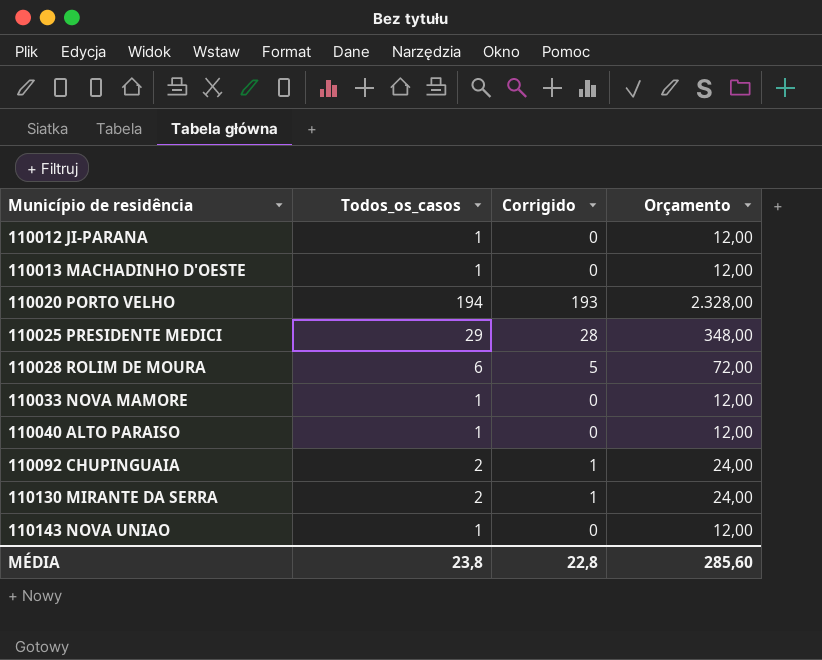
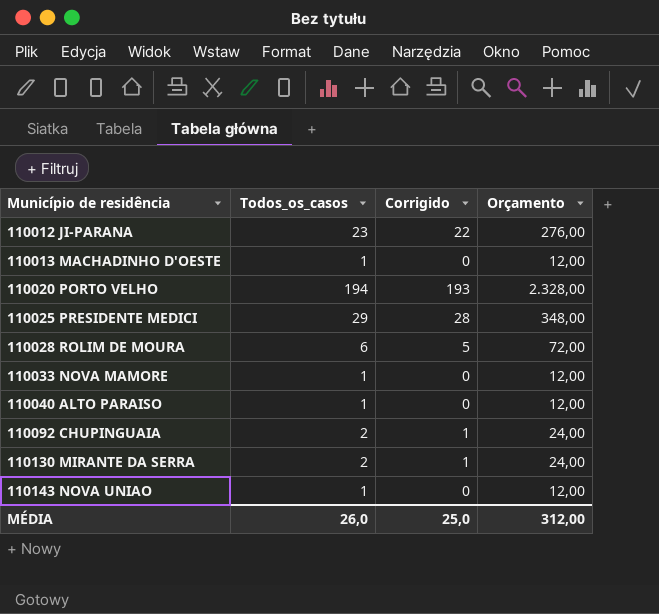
110012 JI-PARANA | Todos_os_casos: 1 -> 23
110012 JI-PARANA | Corrigido: 0 -> 22
110012 JI-PARANA | Orçamento: 12,00 -> 276,00
MÉDIA | Todos_os_casos: 23,8 -> 26,0
MÉDIA | Corrigido: 22,8 -> 25,0
MÉDIA | Orçamento: 285,60 -> 312,00

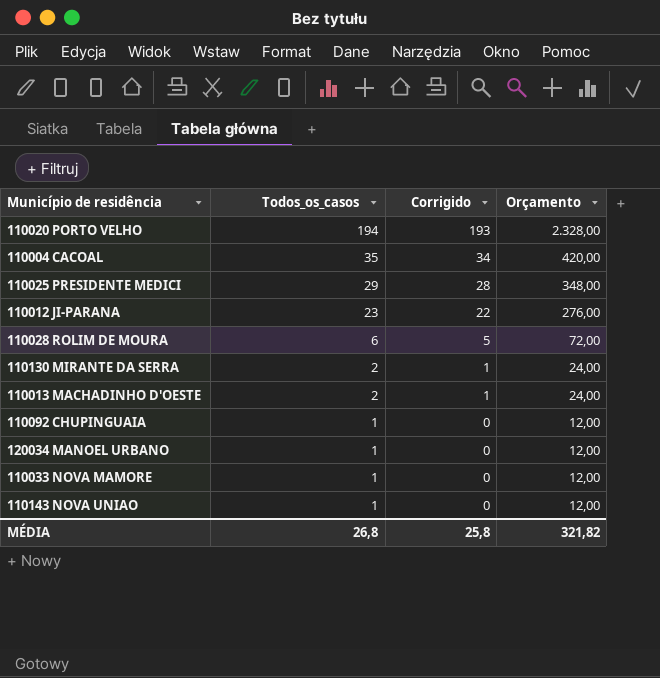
row order: Município de residência ascending -> Todos_os_casos descending
row 110040 ALTO PARAISO: 1 | 0 | 12,00 -> none
row 110004 CACOAL: none -> 35 | 34 | 420,00
110013 MACHADINHO D'OESTE | Todos_os_casos: 1 -> 2
110013 MACHADINHO D'OESTE | Corrigido: 0 -> 1
110013 MACHADINHO D'OESTE | Orçamento: 12,00 -> 24,00
110092 CHUPINGUAIA | Todos_os_casos: 2 -> 1
110092 CHUPINGUAIA | Corrigido: 1 -> 0
110092 CHUPINGUAIA | Orçamento: 24,00 -> 12,00
row 120034 MANOEL URBANO: none -> 1 | 0 | 12,00
MÉDIA | Todos_os_casos: 26,0 -> 26,8
MÉDIA | Corrigido: 25,0 -> 25,8
MÉDIA | Orçamento: 312,00 -> 321,82

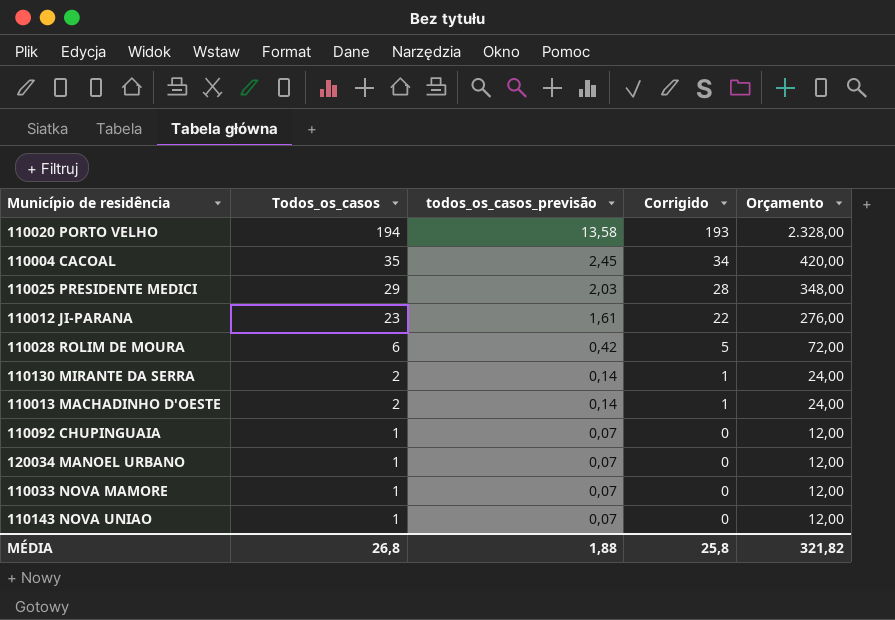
column todos_os_casos_previsão | formula: none -> [Todos_os_casos] * 0,07

